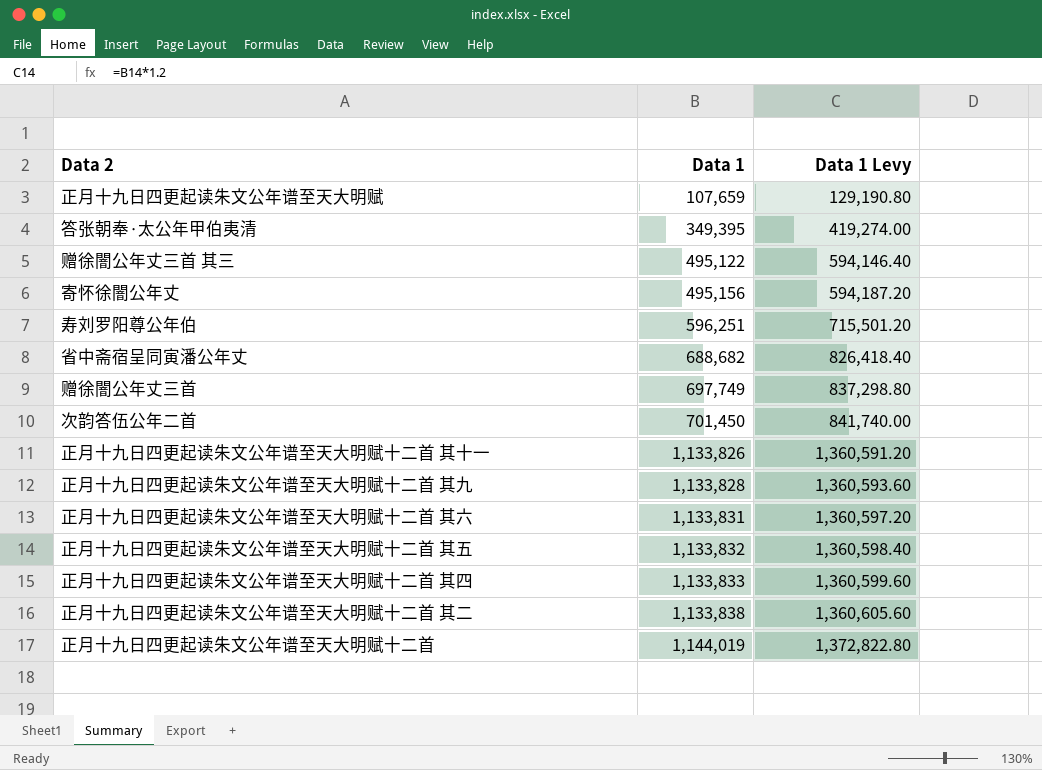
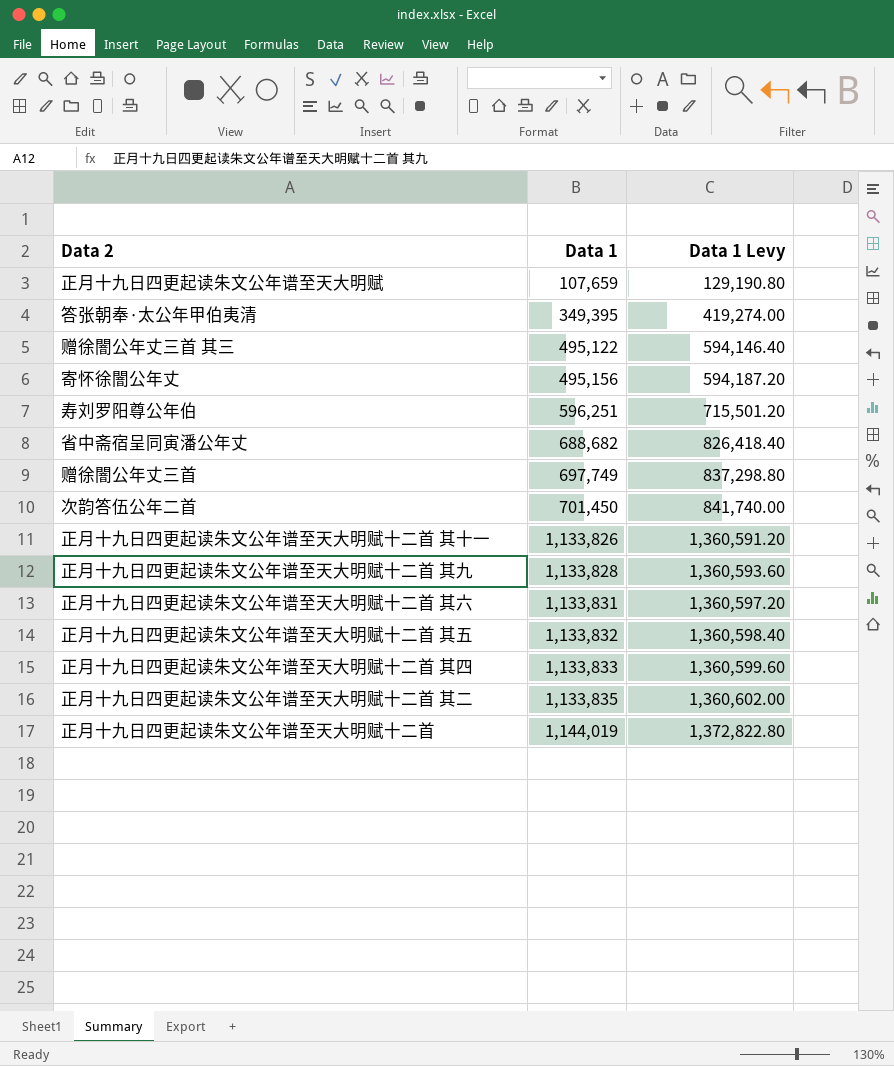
正月十九日四更起读朱文公年谱至天大明赋十二首 其二 | Data 1: 1,133,838 -> 1,133,835
正月十九日四更起读朱文公年谱至天大明赋十二首 其二 | Data 1 Levy: 1,360,605.60 -> 1,360,602.00

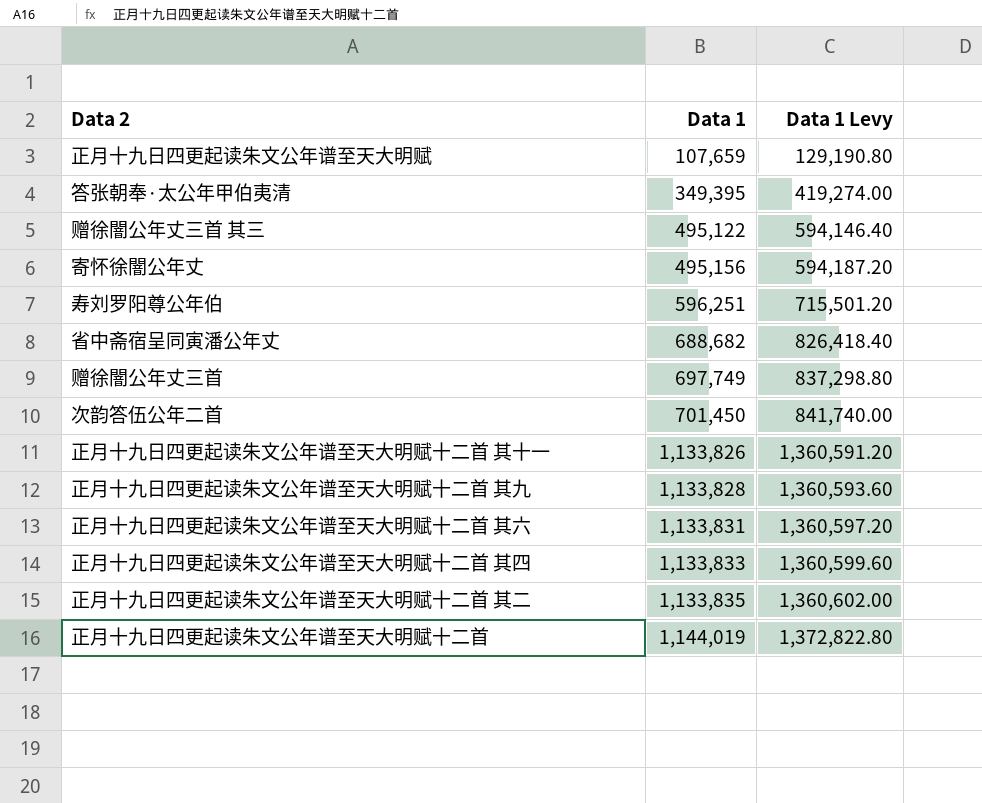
row 正月十九日四更起读朱文公年谱至天大明赋十二首 其五: 1,133,832 | 1,360,598.40 -> none

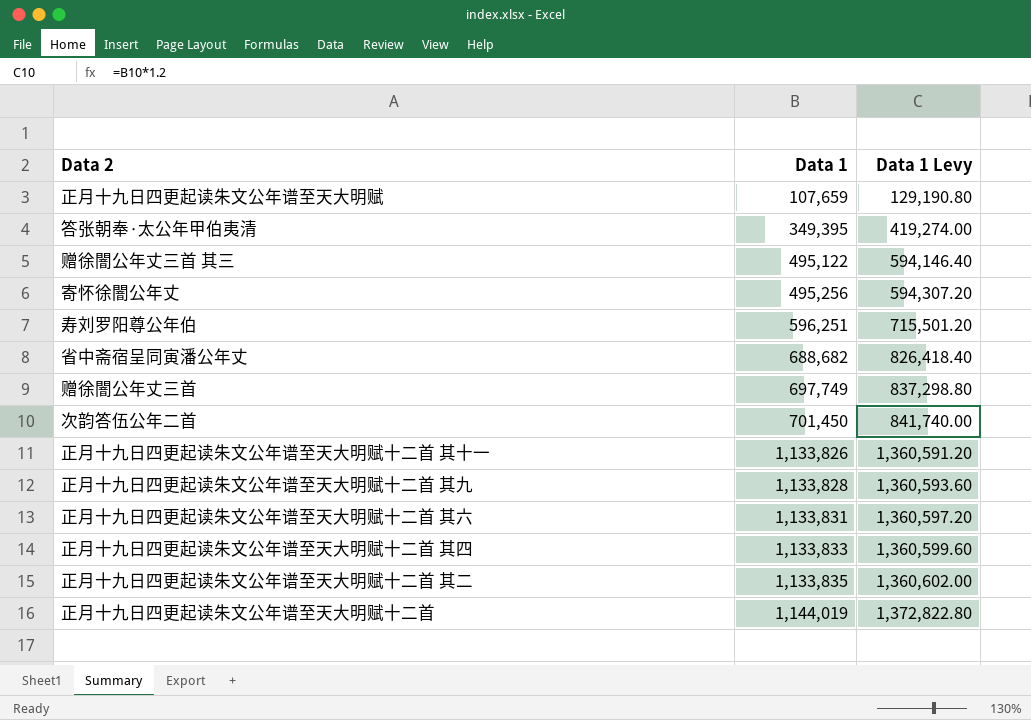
寄怀徐闇公年丈 | Data 1: 495,156 -> 495,256
寄怀徐闇公年丈 | Data 1 Levy: 594,187.20 -> 594,307.20

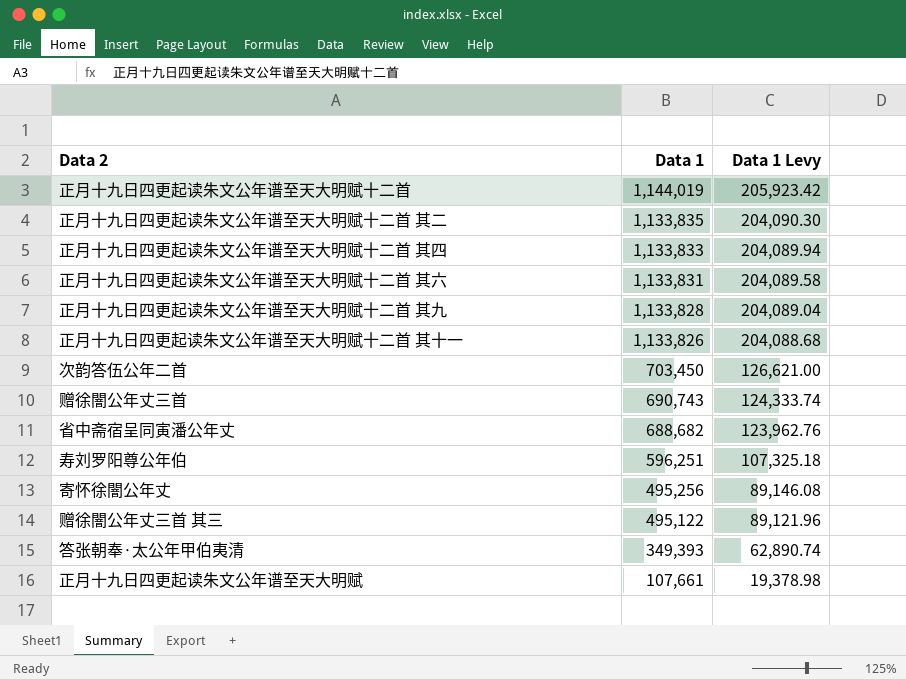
row order: Data 1 ascending -> Data 1 descending
column Data 1 Levy | formula: [Data 1] * 1.2 -> [Data 1] * 0.18
次韵答伍公年二首 | Data 1: 701,450 -> 703,450
赠徐闇公年丈三首 | Data 1: 697,749 -> 690,743
答张朝奉·太公年甲伯夷清 | Data 1: 349,395 -> 349,393
正月十九日四更起读朱文公年谱至天大明赋 | Data 1: 107,659 -> 107,661

